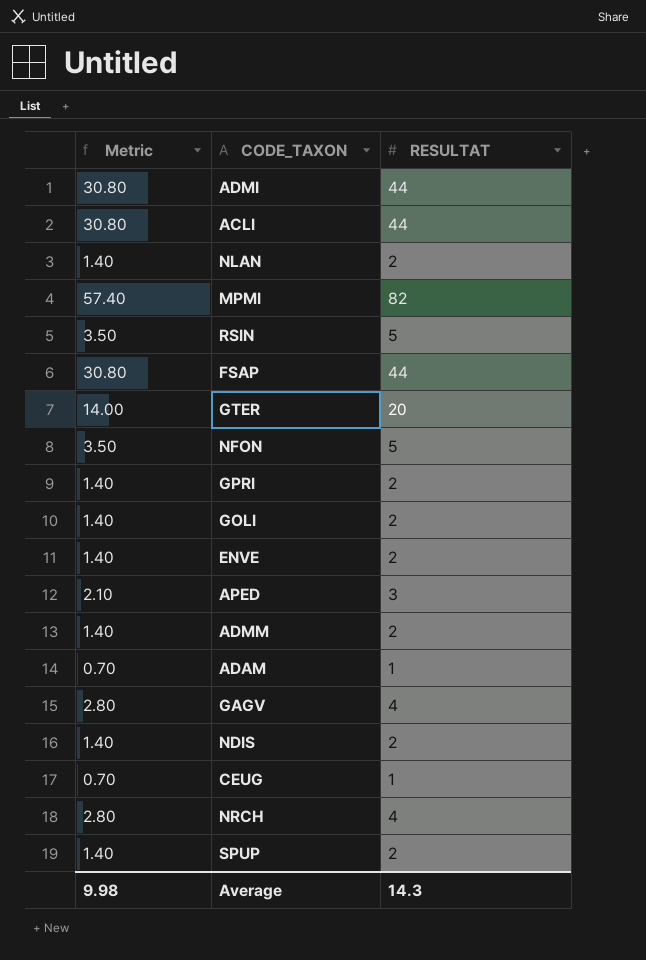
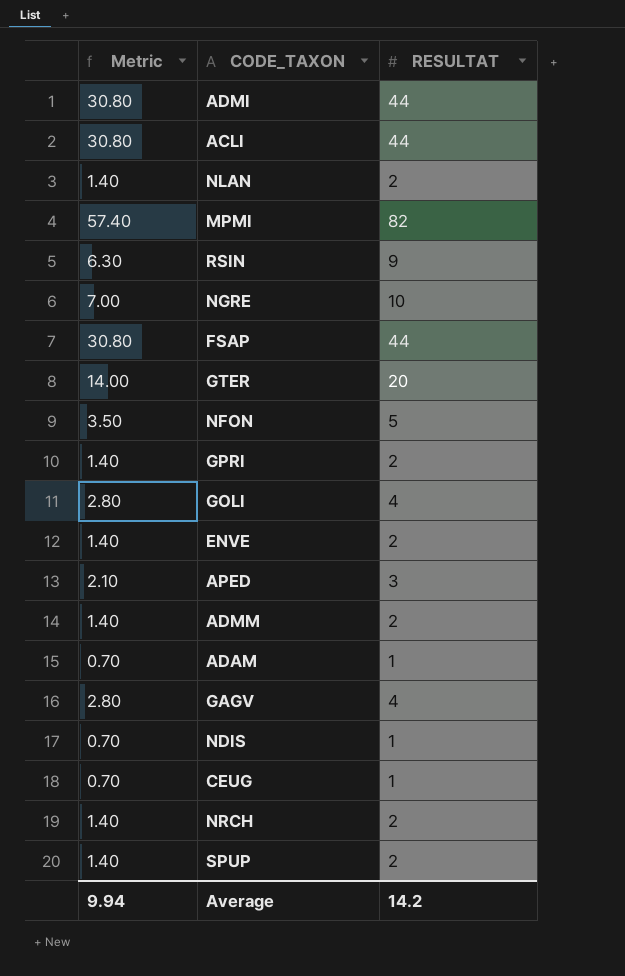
RSIN | Metric: 3.50 -> 6.30
RSIN | RESULTAT: 5 -> 9
row NGRE: none -> 7.00 | 10
GOLI | Metric: 1.40 -> 2.80
GOLI | RESULTAT: 2 -> 4
NDIS | Metric: 1.40 -> 0.70
NDIS | RESULTAT: 2 -> 1
NRCH | Metric: 2.80 -> 1.40
NRCH | RESULTAT: 4 -> 2
Average | Metric: 9.98 -> 9.94
Average | RESULTAT: 14.3 -> 14.2

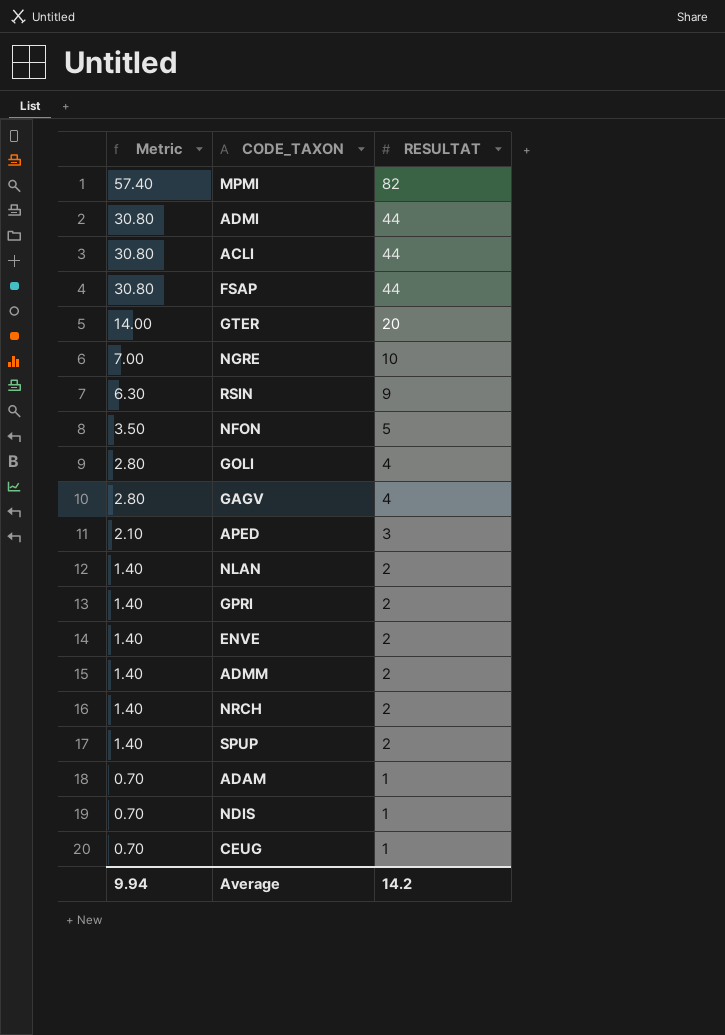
row order: none -> Metric descending

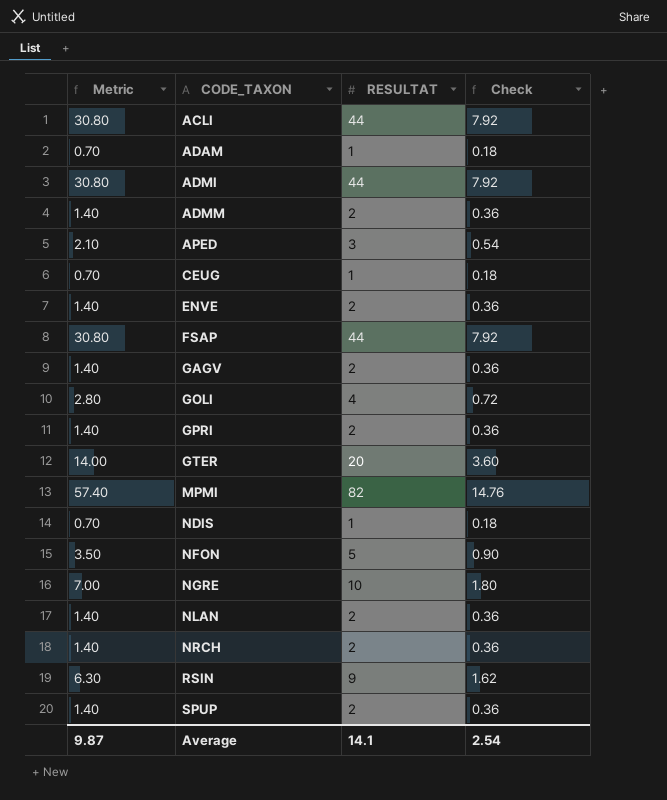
row order: Metric descending -> CODE_TAXON ascending
column Check | formula: none -> [RESULTAT] * 0.18
GAGV | Metric: 2.80 -> 1.40
GAGV | RESULTAT: 4 -> 2
Average | Metric: 9.94 -> 9.87
Average | RESULTAT: 14.2 -> 14.1

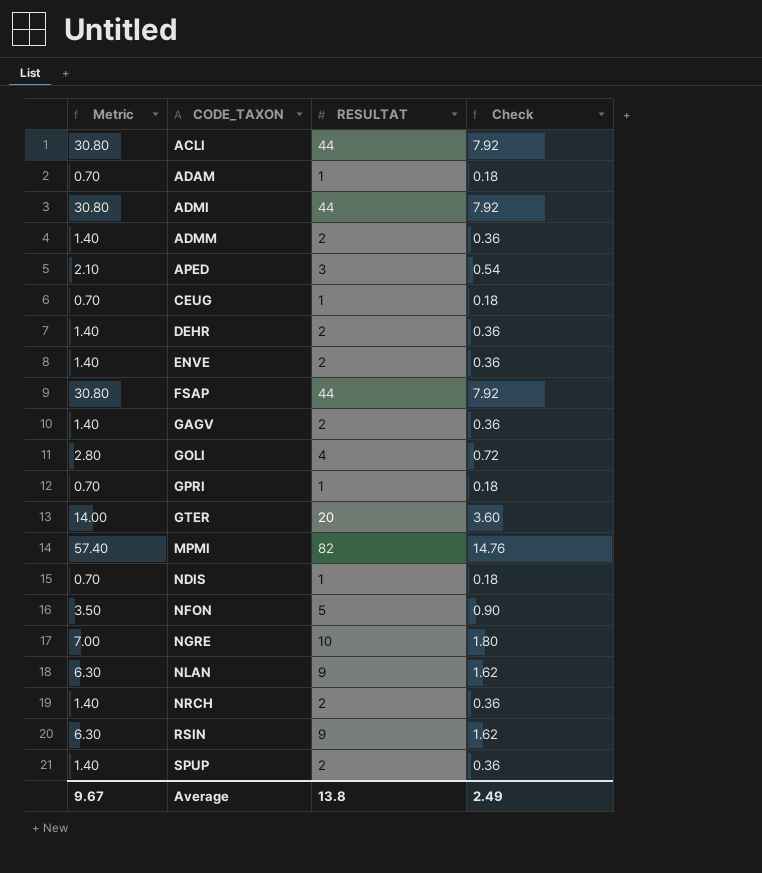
row DEHR: none -> 1.40 | 2 | 0.36
GPRI | Metric: 1.40 -> 0.70
GPRI | RESULTAT: 2 -> 1
GPRI | Check: 0.36 -> 0.18
NLAN | Metric: 1.40 -> 6.30
NLAN | RESULTAT: 2 -> 9
NLAN | Check: 0.36 -> 1.62
Average | Metric: 9.87 -> 9.67
Average | RESULTAT: 14.1 -> 13.8
Average | Check: 2.54 -> 2.49

